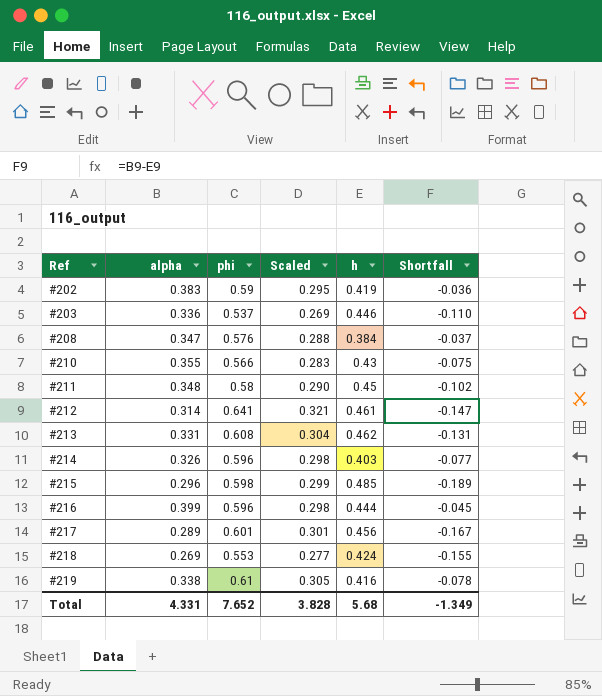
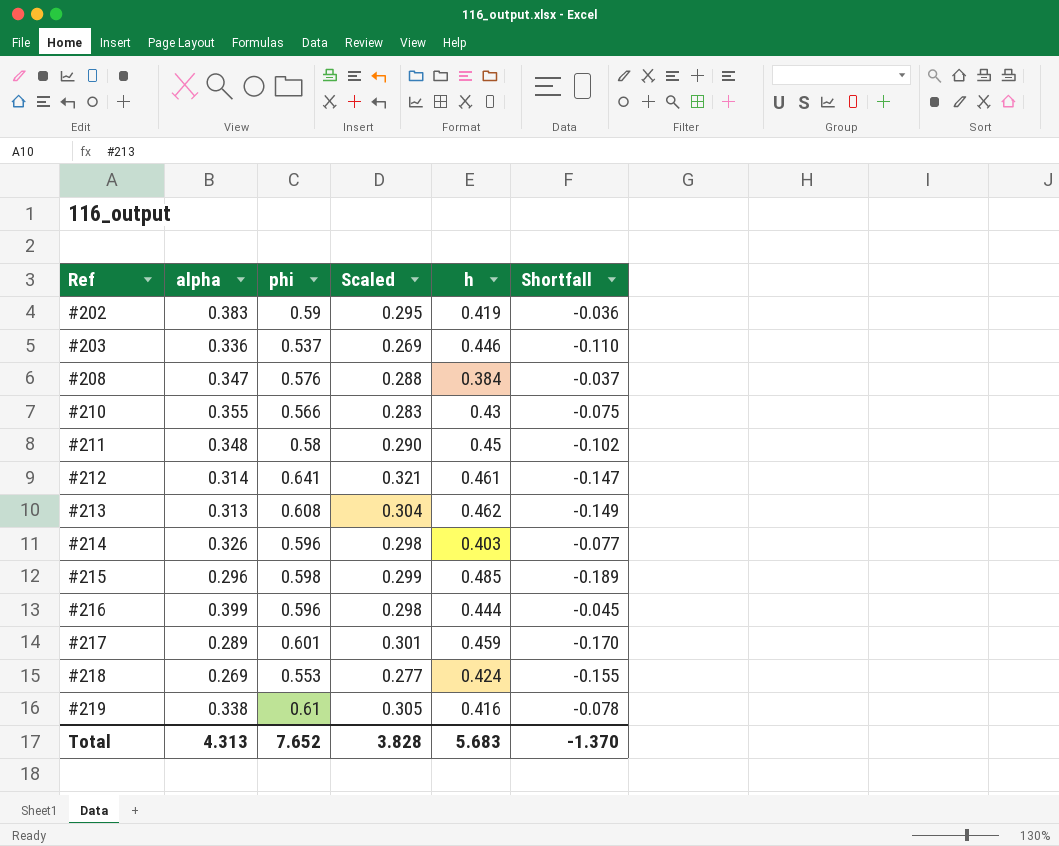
#213 | alpha: 0.331 -> 0.313
#213 | Shortfall: -0.131 -> -0.149
#217 | h: 0.456 -> 0.459
#217 | Shortfall: -0.167 -> -0.170
Total | alpha: 4.331 -> 4.313
Total | h: 5.68 -> 5.683
Total | Shortfall: -1.349 -> -1.370

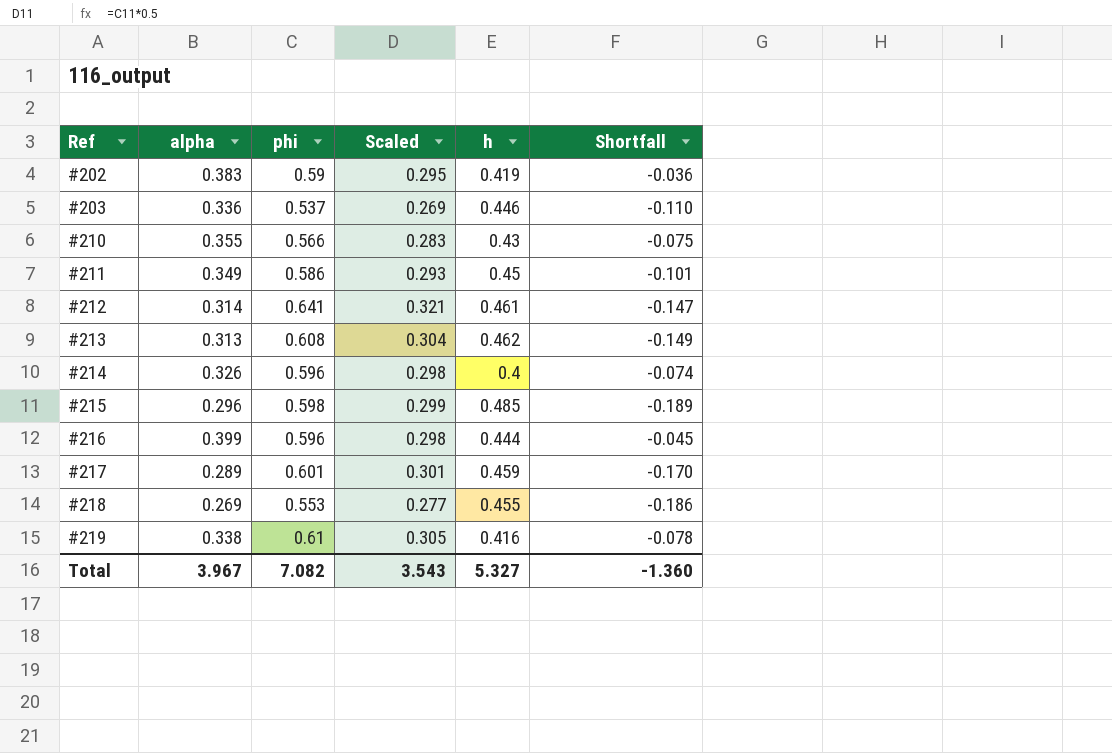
row #208: 0.347 | 0.576 | 0.288 | 0.384 | -0.037 -> none
#211 | alpha: 0.348 -> 0.349
#211 | phi: 0.58 -> 0.586
#211 | Scaled: 0.290 -> 0.293
#211 | Shortfall: -0.102 -> -0.101
#214 | h: 0.403 -> 0.4
#214 | Shortfall: -0.077 -> -0.074
#218 | h: 0.424 -> 0.455
#218 | Shortfall: -0.155 -> -0.186
Total | alpha: 4.313 -> 3.967
Total | phi: 7.652 -> 7.082
Total | Scaled: 3.828 -> 3.543
Total | h: 5.683 -> 5.327
Total | Shortfall: -1.370 -> -1.360

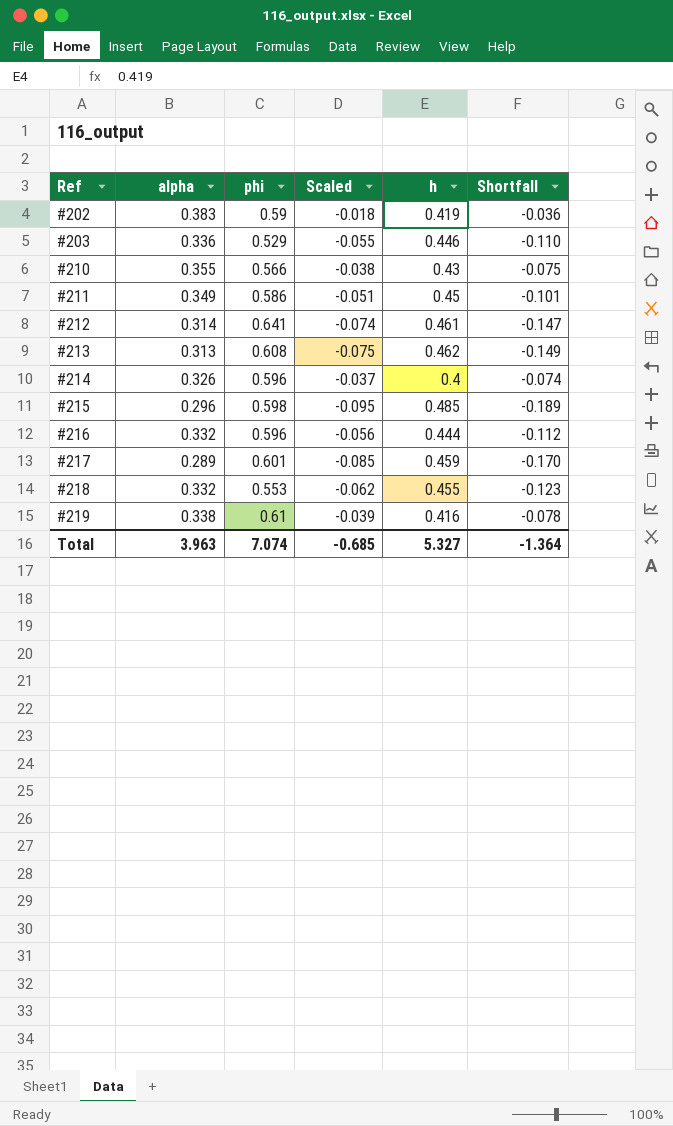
column Scaled | formula: [phi] * 0.5 -> [Shortfall] * 0.5
#203 | phi: 0.537 -> 0.529
#216 | alpha: 0.399 -> 0.332
#216 | Shortfall: -0.045 -> -0.112
#218 | alpha: 0.269 -> 0.332
#218 | Shortfall: -0.186 -> -0.123
Total | alpha: 3.967 -> 3.963
Total | phi: 7.082 -> 7.074
Total | Scaled: 3.543 -> -0.685
Total | Shortfall: -1.360 -> -1.364

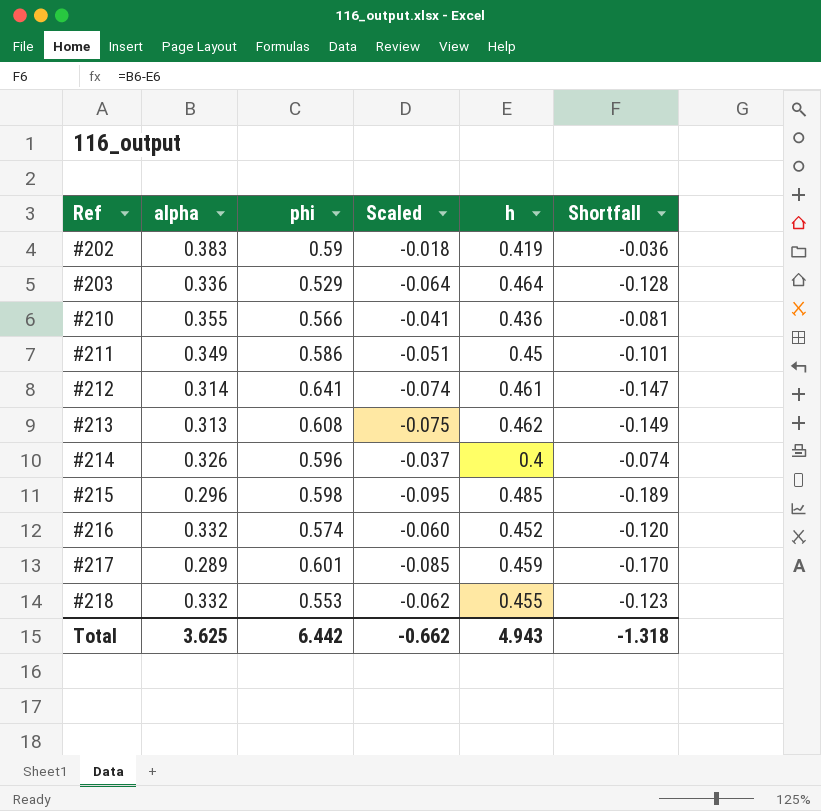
row #219: 0.338 | 0.61 | -0.039 | 0.416 | -0.078 -> none
#203 | Scaled: -0.055 -> -0.064
#203 | h: 0.446 -> 0.464
#203 | Shortfall: -0.110 -> -0.128
#210 | Scaled: -0.038 -> -0.041
#210 | h: 0.43 -> 0.436
#210 | Shortfall: -0.075 -> -0.081
#216 | phi: 0.596 -> 0.574
#216 | Scaled: -0.056 -> -0.060
#216 | h: 0.444 -> 0.452
#216 | Shortfall: -0.112 -> -0.120
Total | alpha: 3.963 -> 3.625
Total | phi: 7.074 -> 6.442
Total | Scaled: -0.685 -> -0.662
Total | h: 5.327 -> 4.943
Total | Shortfall: -1.364 -> -1.318

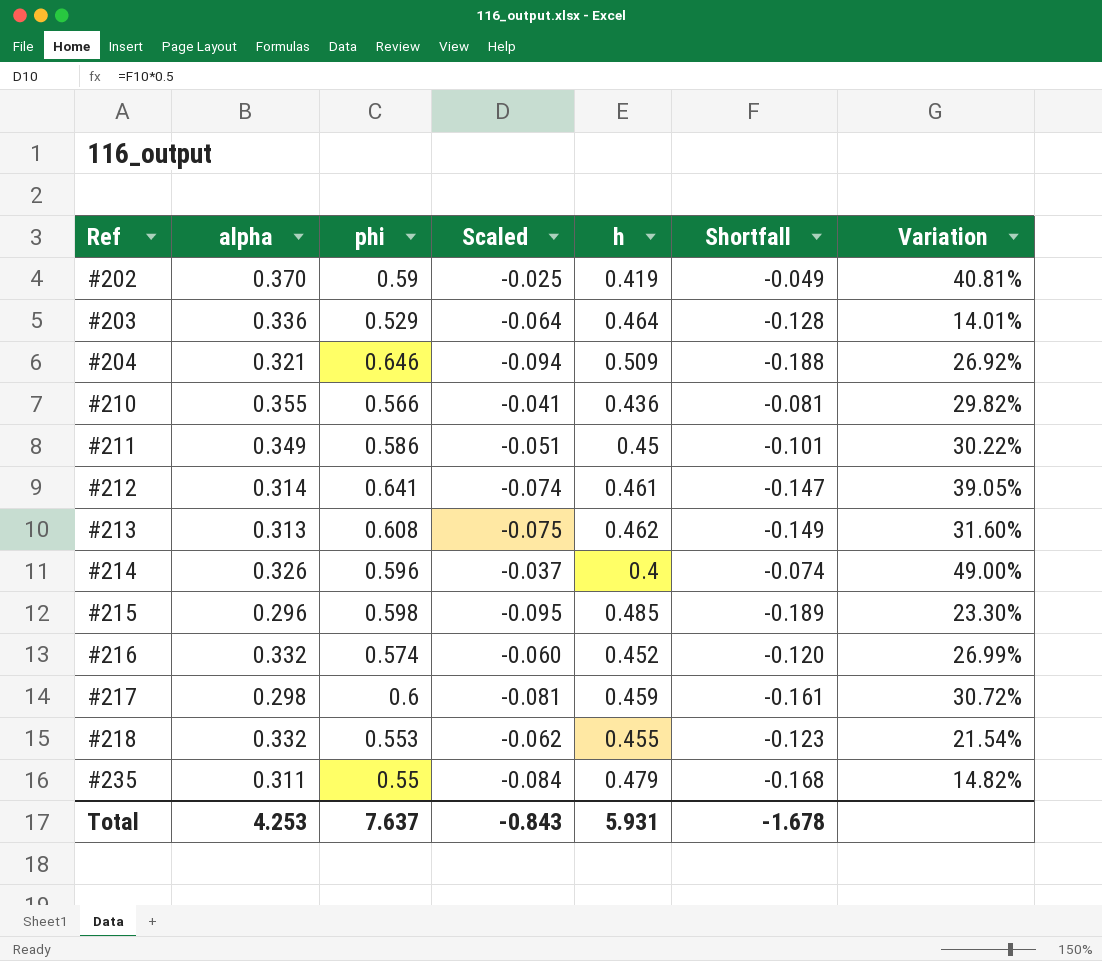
column Variation | formula: none -> ([phi] - [h]) / [h]
#202 | alpha: 0.383 -> 0.370
#202 | Scaled: -0.018 -> -0.025
#202 | Shortfall: -0.036 -> -0.049
row #204: none -> 0.321 | 0.646 | -0.094 | 0.509 | -0.188 | 26.92%
#217 | alpha: 0.289 -> 0.298
#217 | phi: 0.601 -> 0.6
#217 | Scaled: -0.085 -> -0.081
#217 | Shortfall: -0.170 -> -0.161
row #235: none -> 0.311 | 0.55 | -0.084 | 0.479 | -0.168 | 14.82%
Total | alpha: 3.625 -> 4.253
Total | phi: 6.442 -> 7.637
Total | Scaled: -0.662 -> -0.843
Total | h: 4.943 -> 5.931
Total | Shortfall: -1.318 -> -1.678

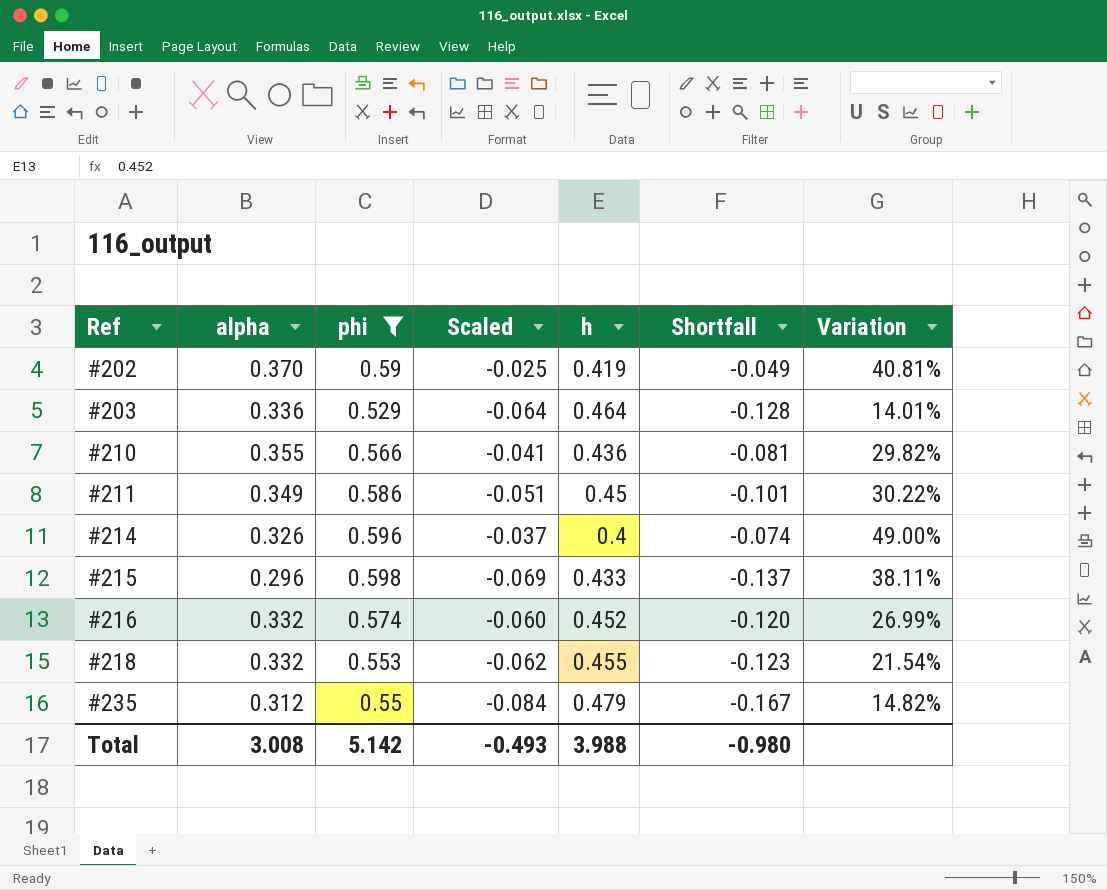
filter: none -> phi <= 0.598
#215 | Scaled: -0.095 -> -0.069
#215 | h: 0.485 -> 0.433
#215 | Shortfall: -0.189 -> -0.137
#215 | Variation: 23.30% -> 38.11%
#235 | alpha: 0.311 -> 0.312
#235 | Shortfall: -0.168 -> -0.167
Total | alpha: 4.253 -> 3.008
Total | phi: 7.637 -> 5.142
Total | Scaled: -0.843 -> -0.493
Total | h: 5.931 -> 3.988
Total | Shortfall: -1.678 -> -0.980

